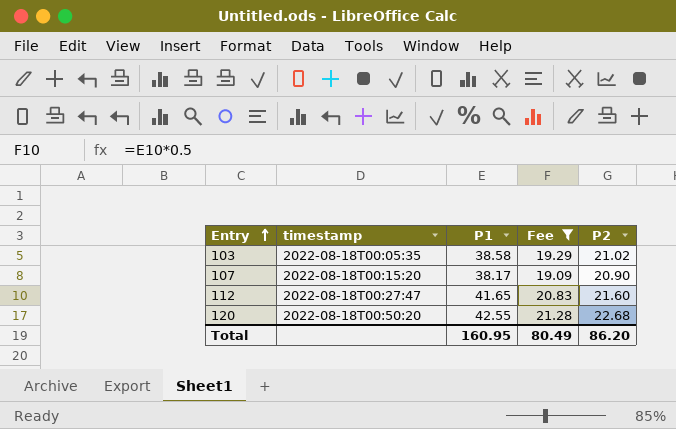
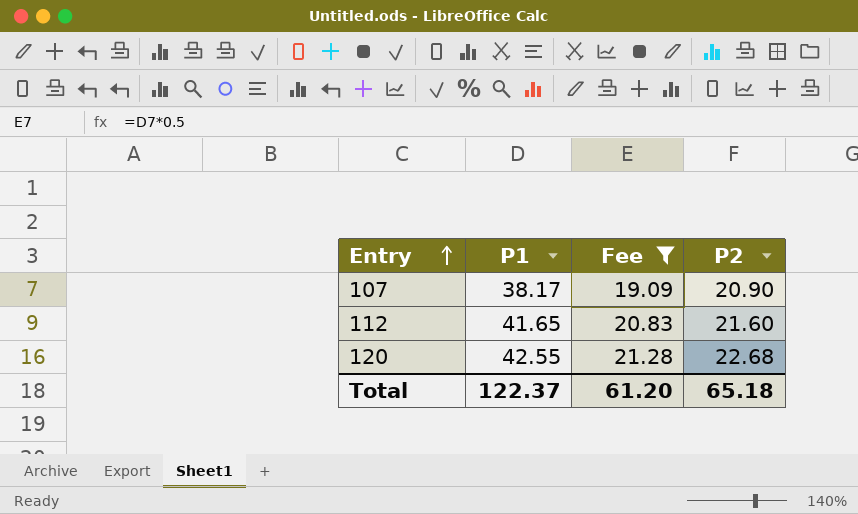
column timestamp | position: 2 -> none
row 103: 2022-08-18T00:05:35 | 38.58 | 19.29 | 21.02 -> none
Total | P1: 160.95 -> 122.37
Total | Fee: 80.49 -> 61.20
Total | P2: 86.20 -> 65.18

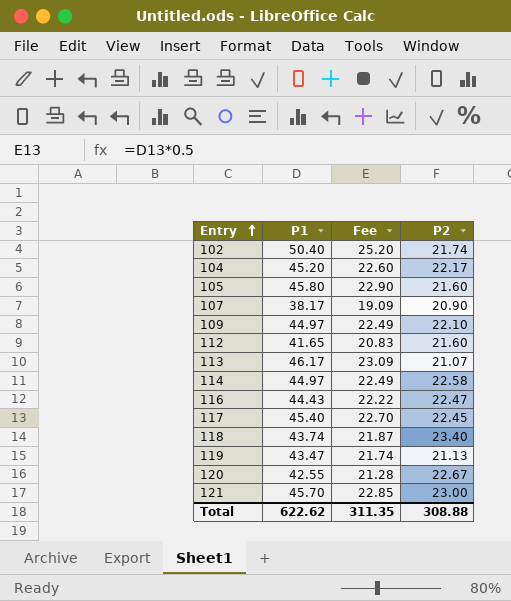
filter: Fee <= 21.28 -> none
120 | P2: 22.68 -> 22.67
Total | P1: 122.37 -> 622.62
Total | Fee: 61.20 -> 311.35
Total | P2: 65.18 -> 308.88

